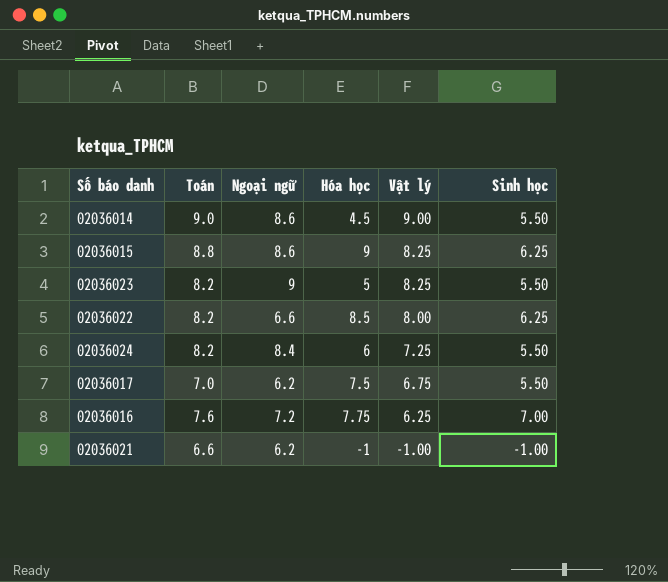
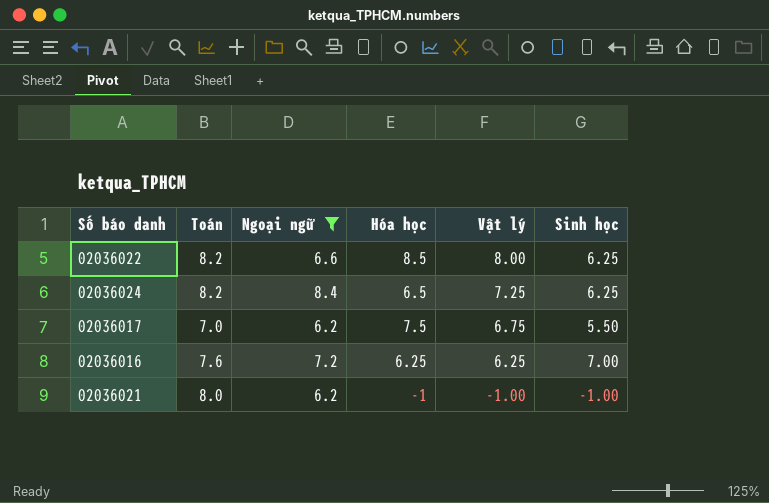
filter: none -> Ngoại ngữ <= 8.4
02036024 | Hóa học: 6 -> 6.5
02036024 | Sinh học: 5.50 -> 6.25
02036016 | Hóa học: 7.75 -> 6.25
02036021 | Toán: 6.6 -> 8.0

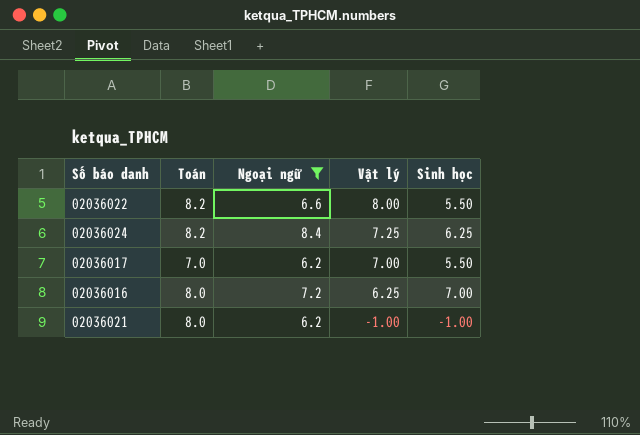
column Hóa học | position: 4 -> none
02036022 | Sinh học: 6.25 -> 5.50
02036017 | Vật lý: 6.75 -> 7.00
02036016 | Toán: 7.6 -> 8.0

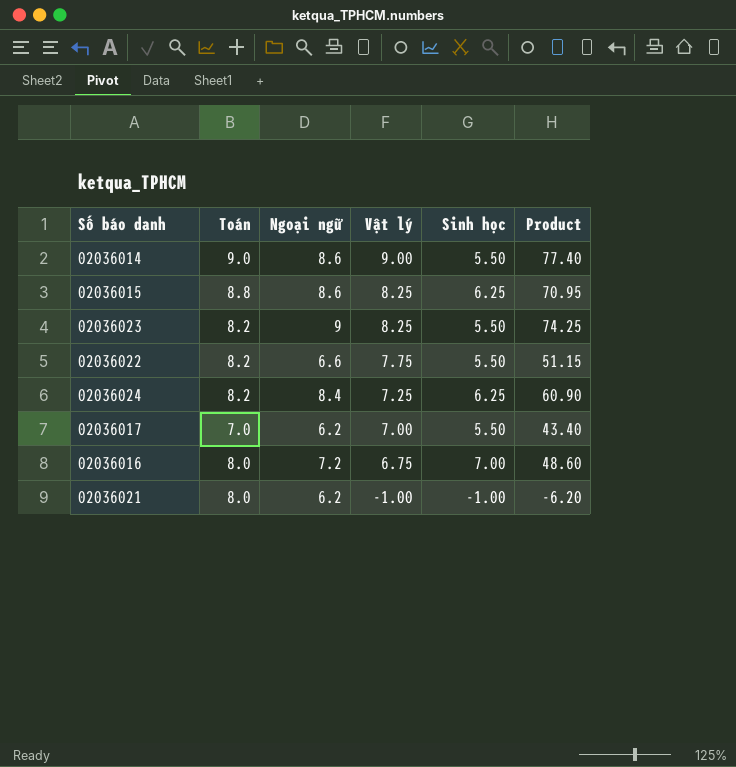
filter: Ngoại ngữ <= 8.4 -> none
column Product | formula: none -> [Ngoại ngữ] * [Vật lý]
02036022 | Vật lý: 8.00 -> 7.75
02036016 | Vật lý: 6.25 -> 6.75

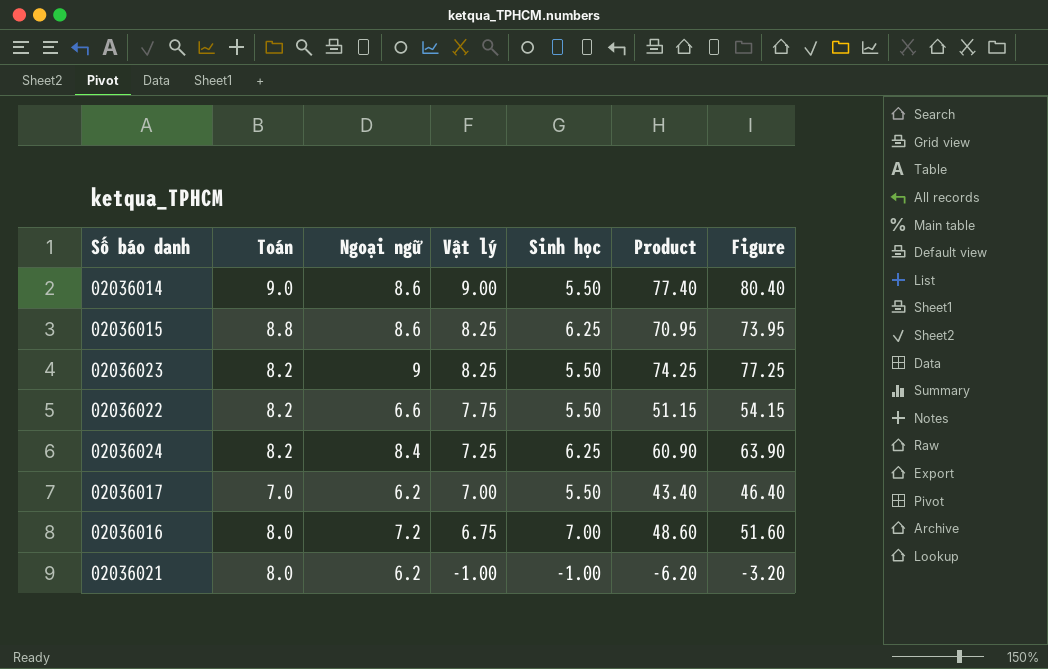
column Figure | formula: none -> [Product] + 3

